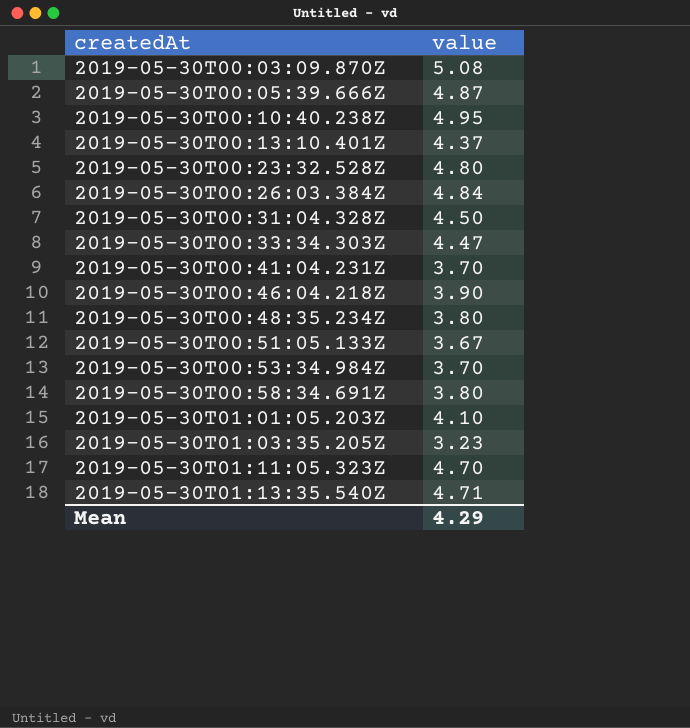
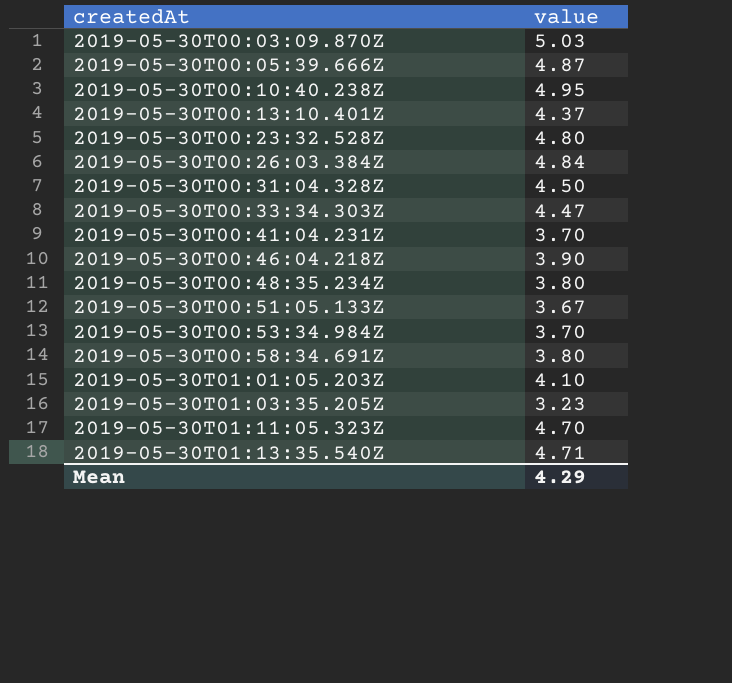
2019-05-30T00:03:09.870Z | value: 5.08 -> 5.03

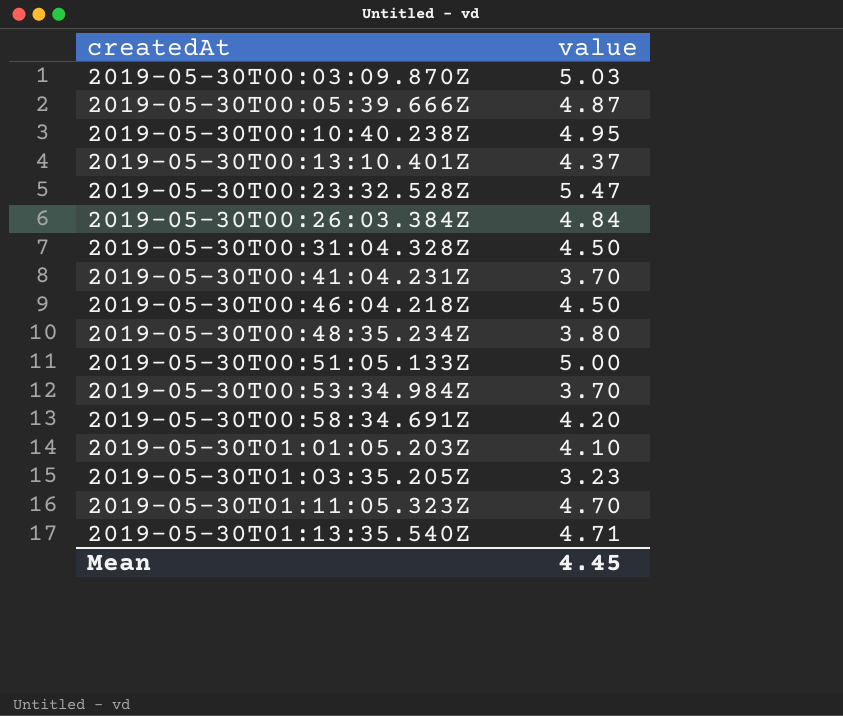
row 2019-05-30T00:33:34.303Z: 4.47 -> none
2019-05-30T00:23:32.528Z | value: 4.80 -> 5.47
2019-05-30T00:46:04.218Z | value: 3.90 -> 4.50
2019-05-30T00:51:05.133Z | value: 3.67 -> 5.00
2019-05-30T00:58:34.691Z | value: 3.80 -> 4.20
Mean | value: 4.29 -> 4.45

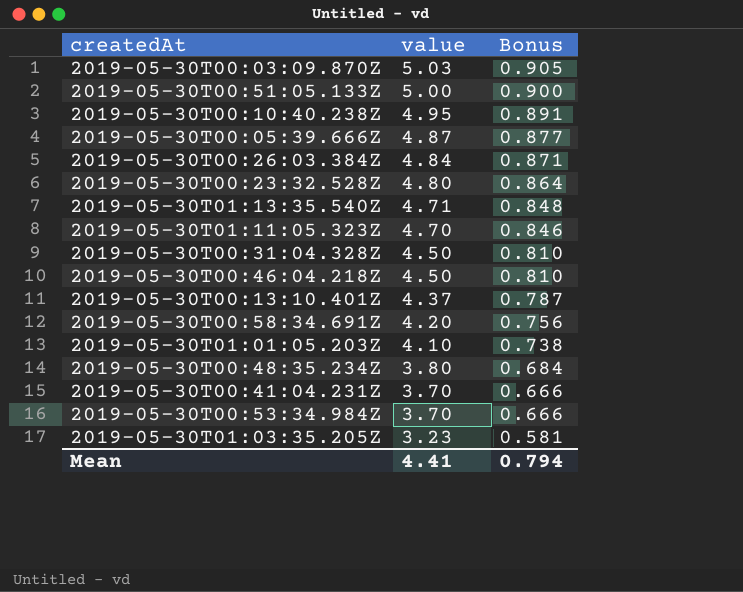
row order: createdAt ascending -> value descending
column Bonus | formula: none -> [value] * 0.18
2019-05-30T00:23:32.528Z | value: 5.47 -> 4.80
Mean | value: 4.45 -> 4.41

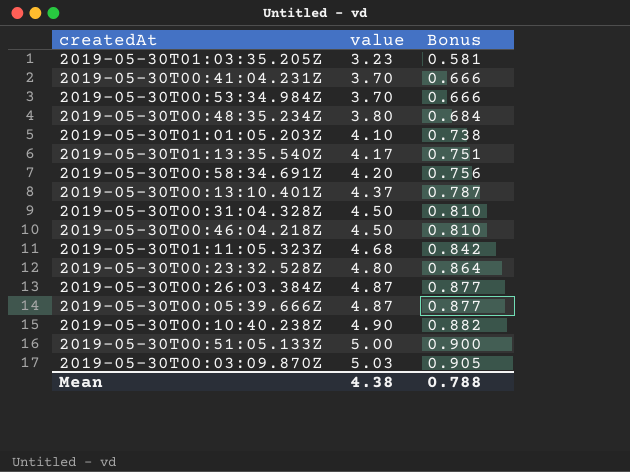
row order: value descending -> value ascending
2019-05-30T01:13:35.540Z | value: 4.71 -> 4.17
2019-05-30T01:13:35.540Z | Bonus: 0.848 -> 0.751
2019-05-30T01:11:05.323Z | value: 4.70 -> 4.68
2019-05-30T01:11:05.323Z | Bonus: 0.846 -> 0.842
2019-05-30T00:26:03.384Z | value: 4.84 -> 4.87
2019-05-30T00:26:03.384Z | Bonus: 0.871 -> 0.877
2019-05-30T00:10:40.238Z | value: 4.95 -> 4.90
2019-05-30T00:10:40.238Z | Bonus: 0.891 -> 0.882
Mean | value: 4.41 -> 4.38
Mean | Bonus: 0.794 -> 0.788

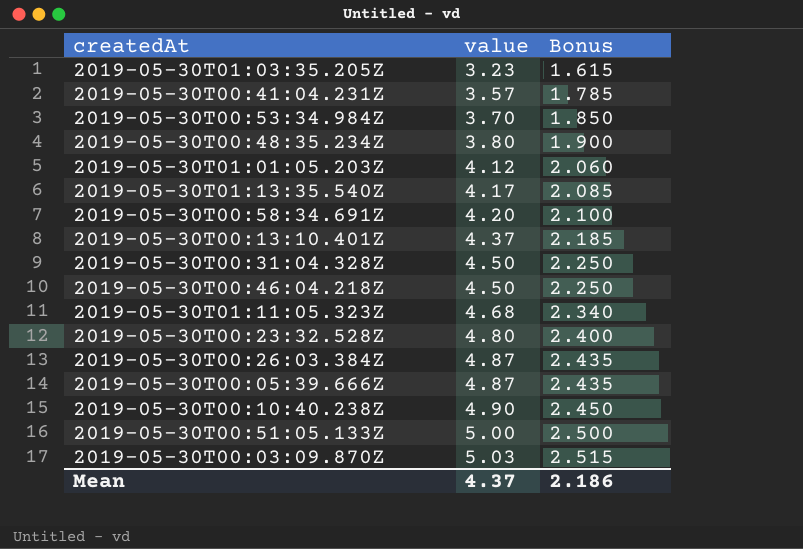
column Bonus | formula: [value] * 0.18 -> [value] * 0.5
2019-05-30T00:41:04.231Z | value: 3.70 -> 3.57
2019-05-30T01:01:05.203Z | value: 4.10 -> 4.12
Mean | value: 4.38 -> 4.37
Mean | Bonus: 0.788 -> 2.186

